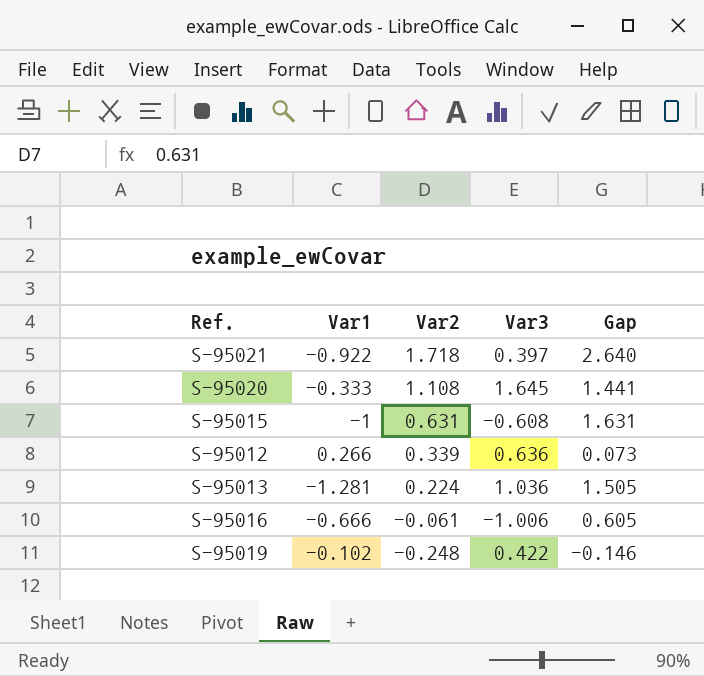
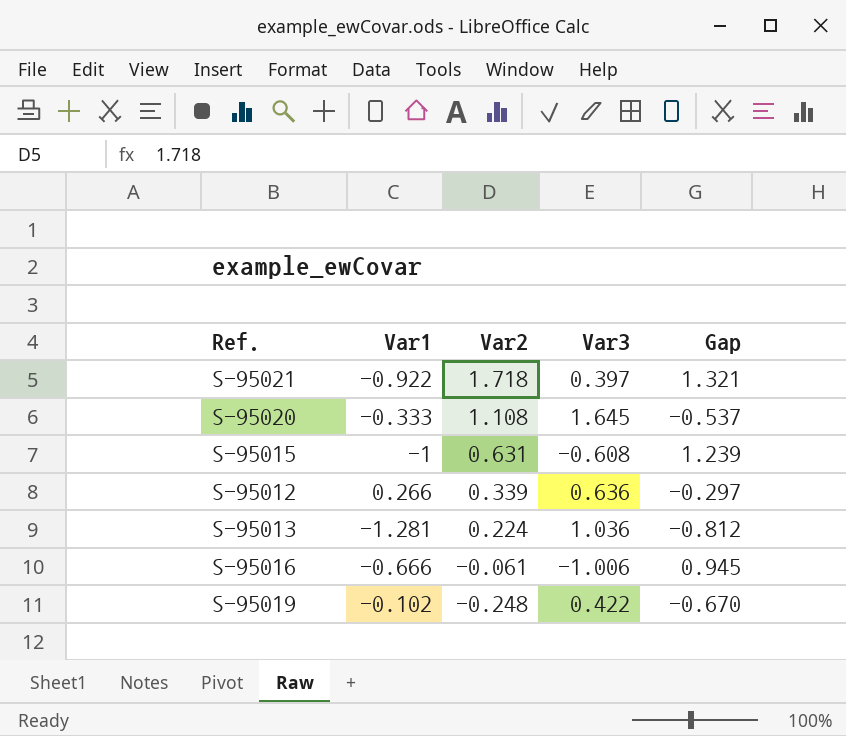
column Gap | formula: [Var2] - [Var1] -> [Var2] - [Var3]

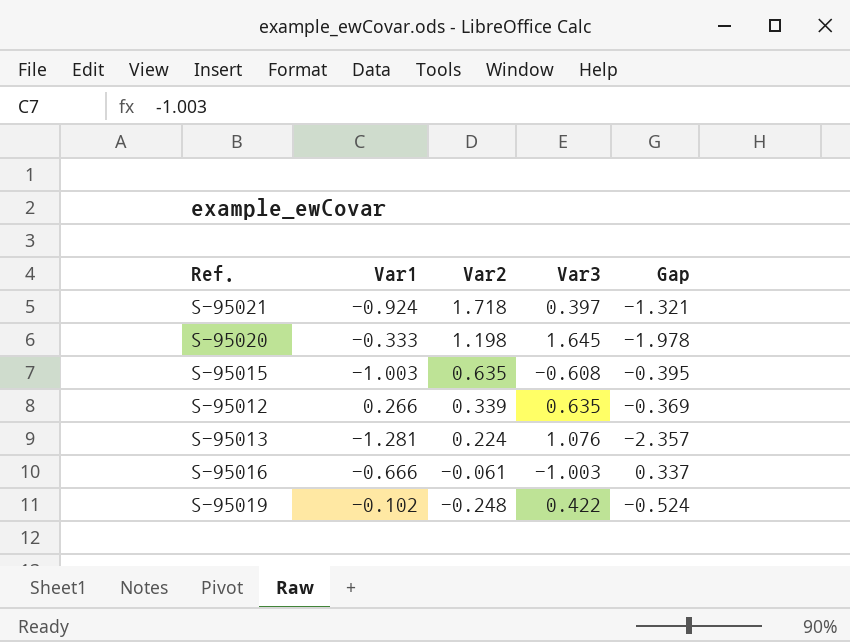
column Gap | formula: [Var2] - [Var3] -> [Var1] - [Var3]
S-95021 | Var1: -0.922 -> -0.924
S-95020 | Var2: 1.108 -> 1.198
S-95015 | Var1: -1 -> -1.003
S-95015 | Var2: 0.631 -> 0.635
S-95012 | Var3: 0.636 -> 0.635
S-95013 | Var3: 1.036 -> 1.076
S-95016 | Var3: -1.006 -> -1.003

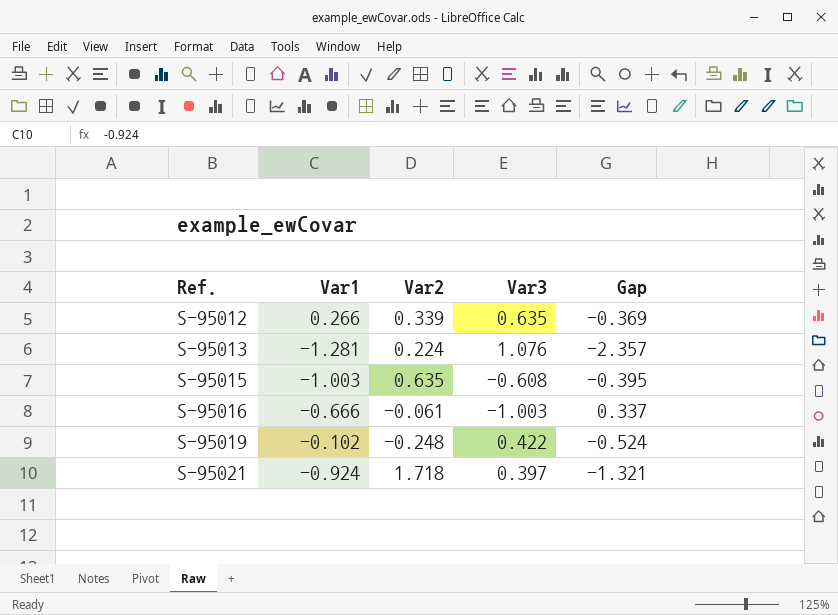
row order: Var2 descending -> Ref. ascending
row S-95020: -0.333 | 1.198 | 1.645 | -1.978 -> none

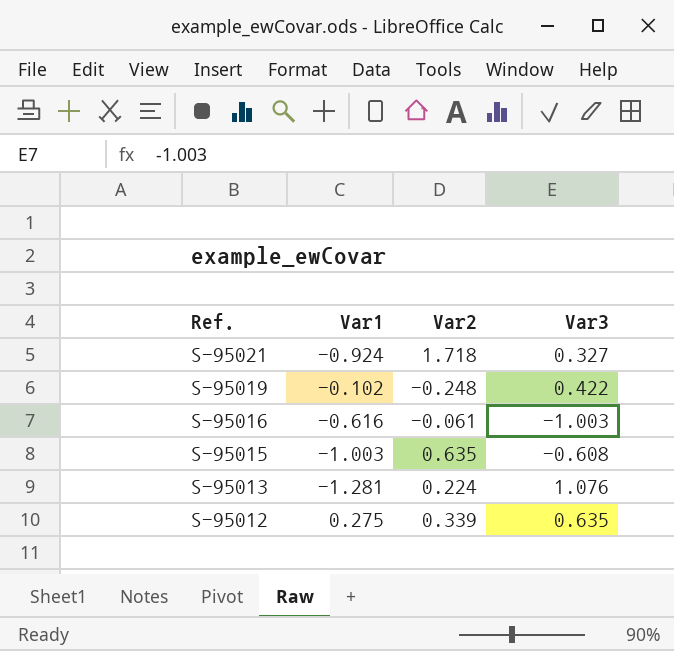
row order: Ref. ascending -> Ref. descending
column Gap | formula: [Var1] - [Var3] -> none
S-95021 | Var3: 0.397 -> 0.327
S-95016 | Var1: -0.666 -> -0.616
S-95012 | Var1: 0.266 -> 0.275

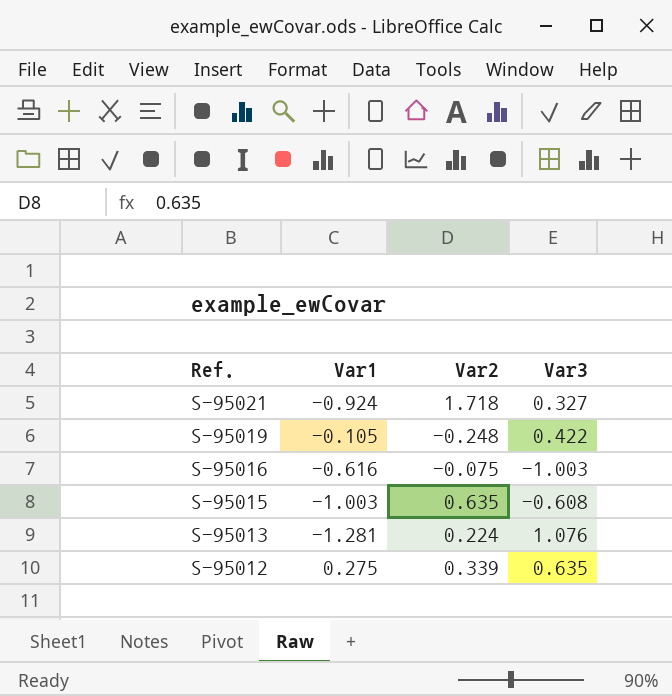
S-95019 | Var1: -0.102 -> -0.105
S-95016 | Var2: -0.061 -> -0.075

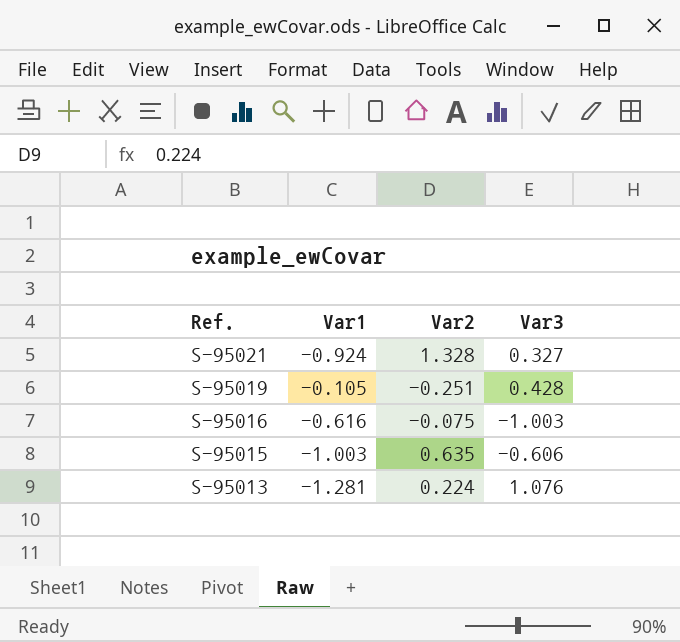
row S-95012: 0.275 | 0.339 | 0.635 -> none
S-95021 | Var2: 1.718 -> 1.328
S-95019 | Var2: -0.248 -> -0.251
S-95019 | Var3: 0.422 -> 0.428
S-95015 | Var3: -0.608 -> -0.606

